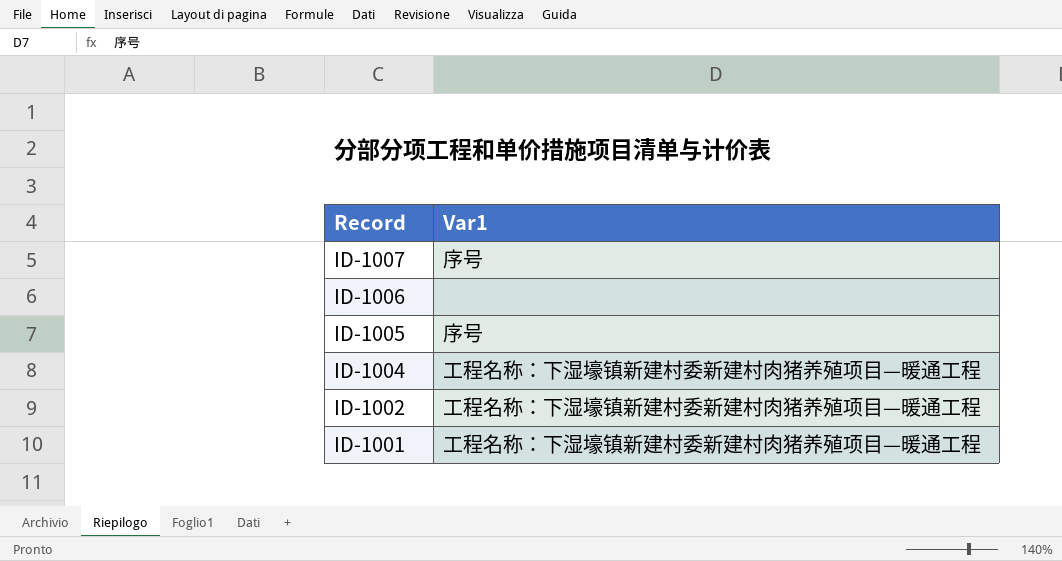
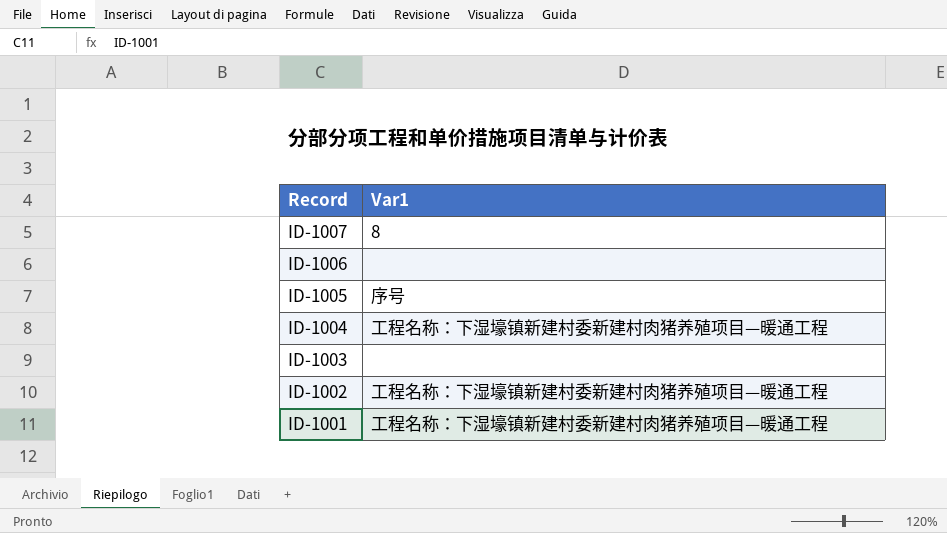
ID-1007 | Var1: 序号 -> 8
row ID-1003: none -> none

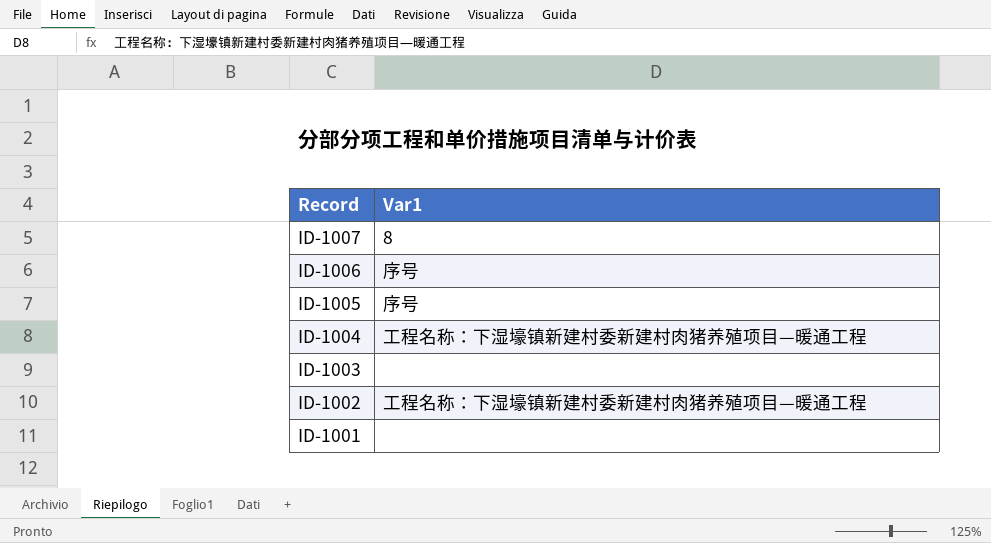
ID-1006 | Var1: none -> 序号
ID-1001 | Var1: 工程名称：下湿壕镇新建村委新建村肉猪养殖项目—暖通工程 -> none

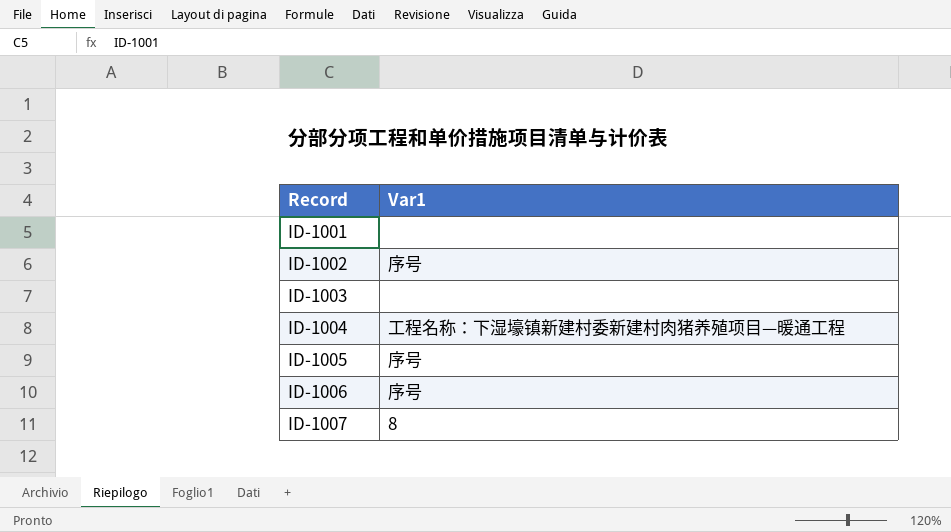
row order: Record descending -> Record ascending
ID-1002 | Var1: 工程名称：下湿壕镇新建村委新建村肉猪养殖项目—暖通工程 -> 序号

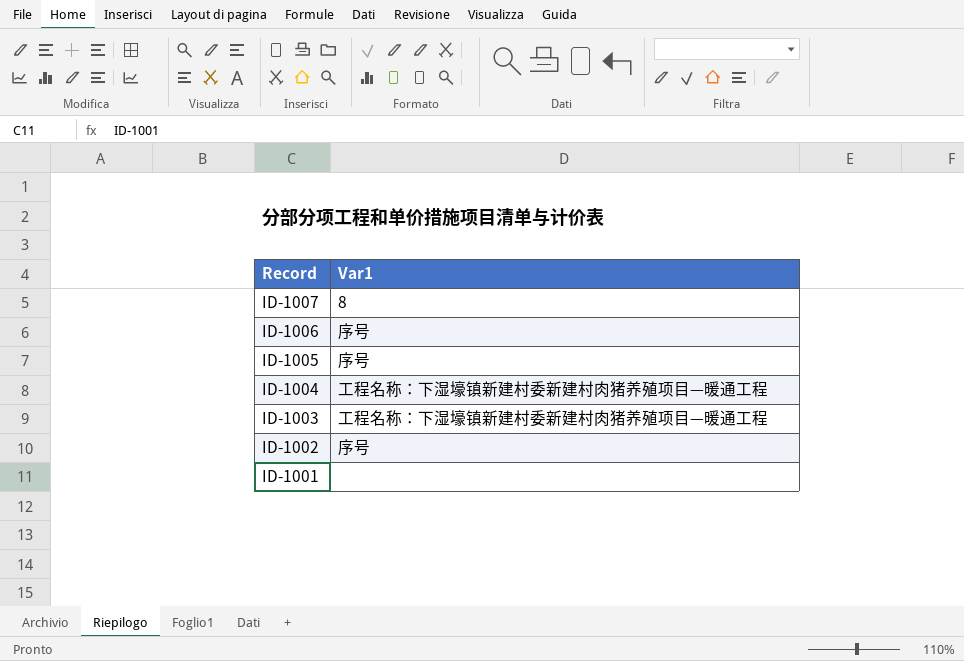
row order: Record ascending -> Record descending
ID-1003 | Var1: none -> 工程名称：下湿壕镇新建村委新建村肉猪养殖项目—暖通工程

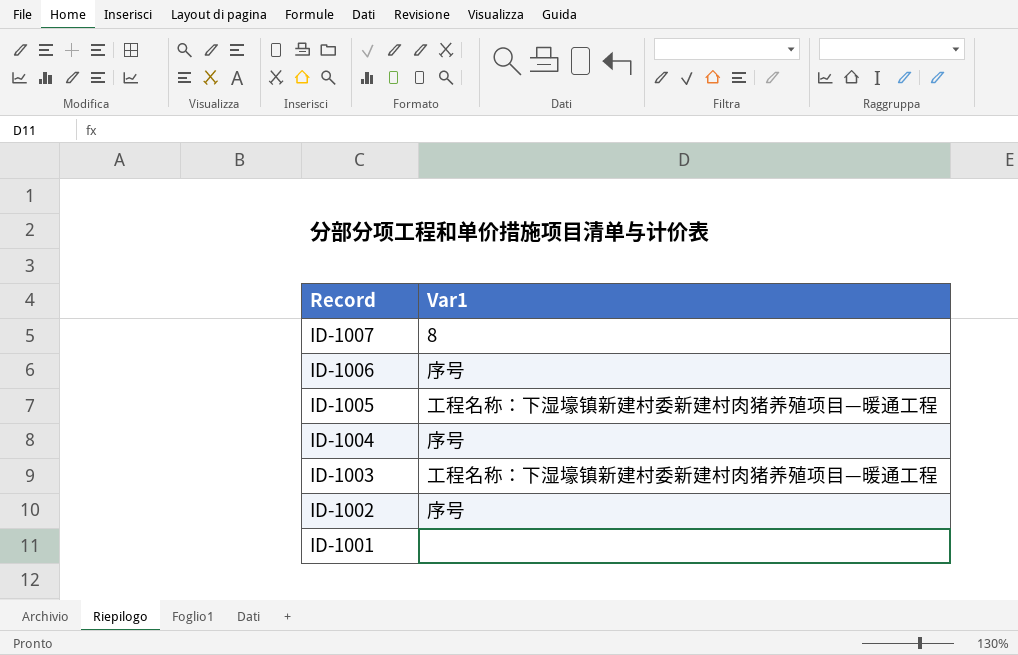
ID-1005 | Var1: 序号 -> 工程名称：下湿壕镇新建村委新建村肉猪养殖项目—暖通工程
ID-1004 | Var1: 工程名称：下湿壕镇新建村委新建村肉猪养殖项目—暖通工程 -> 序号

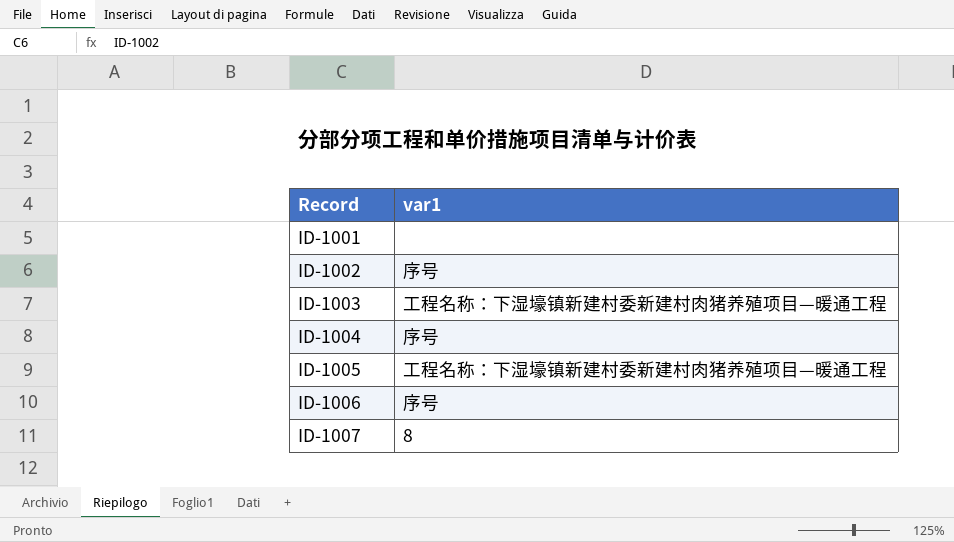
row order: Record descending -> Record ascending
column name: Var1 -> var1

